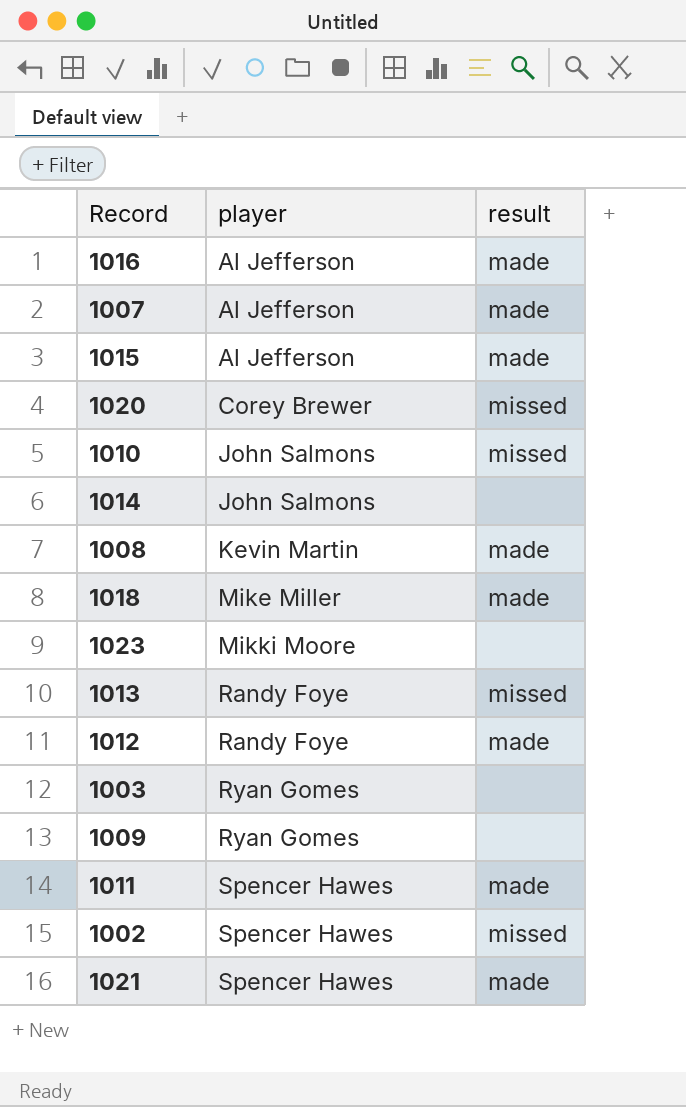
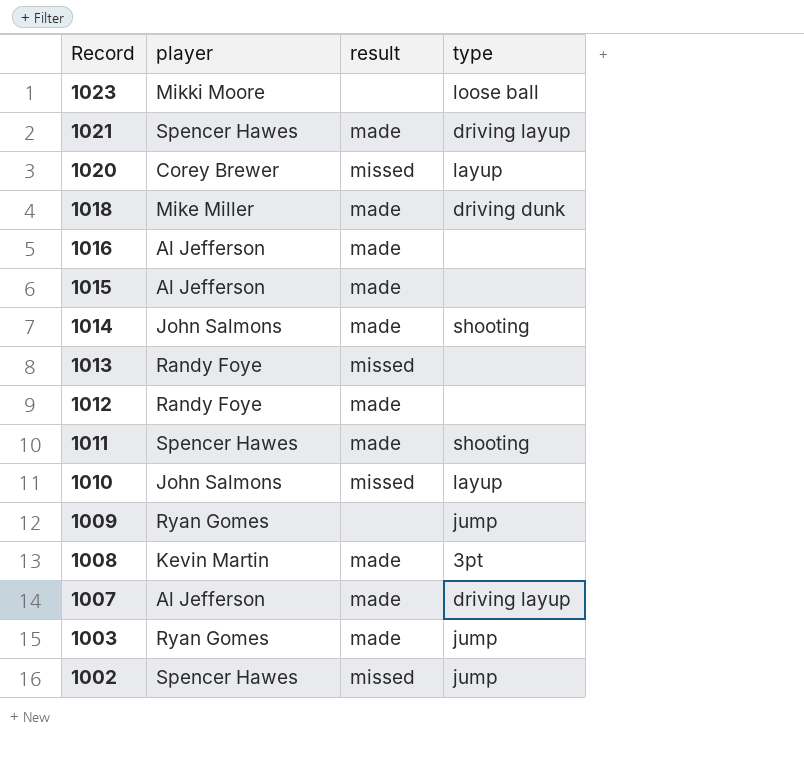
row order: player ascending -> Record descending
column type | position: none -> 4
1014 | result: none -> made
1003 | result: none -> made

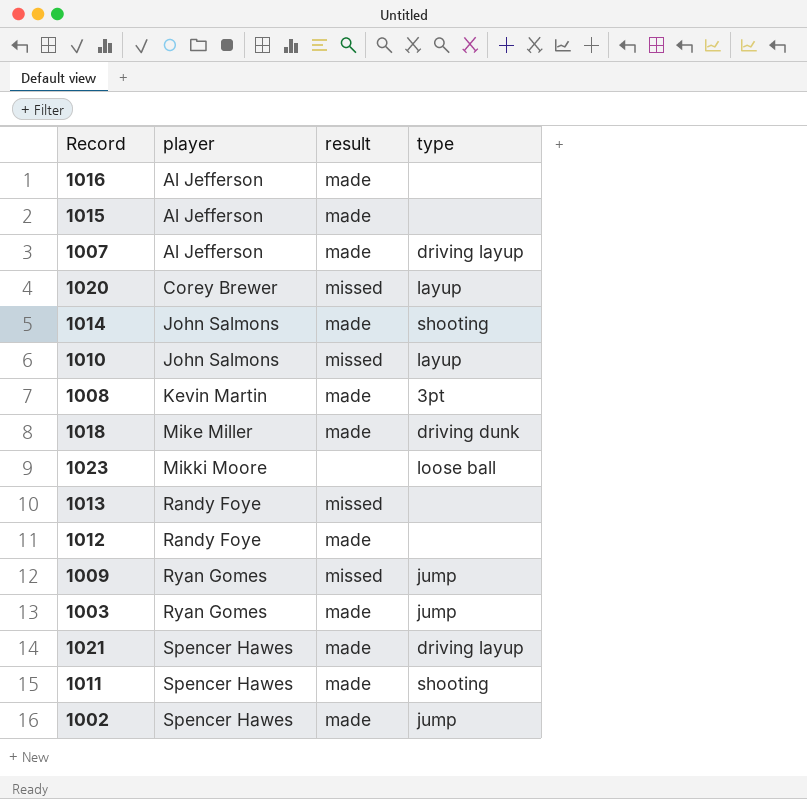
row order: Record descending -> player ascending
1009 | result: none -> missed
1002 | result: missed -> made

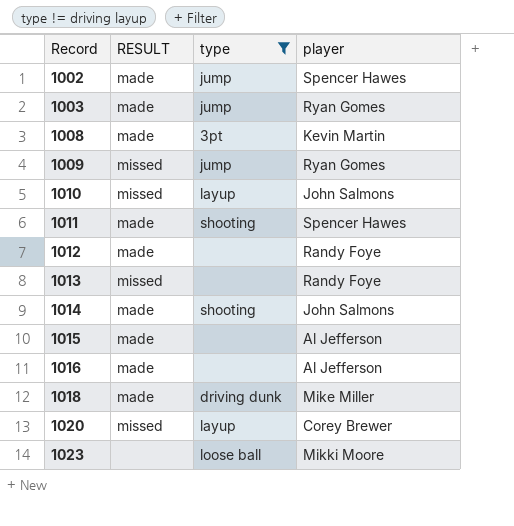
filter: none -> type != driving layup
row order: player ascending -> Record ascending
column name: result -> RESULT
column player | position: 2 -> 4

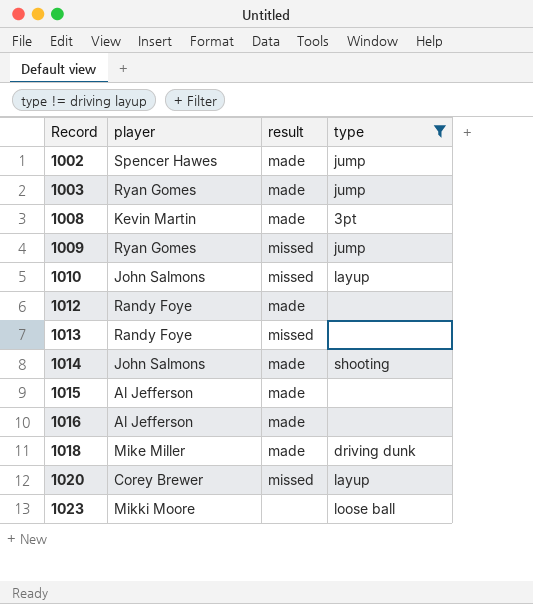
column player | position: 4 -> 2
column name: RESULT -> result
row 1011: made | shooting | Spencer Hawes -> none

